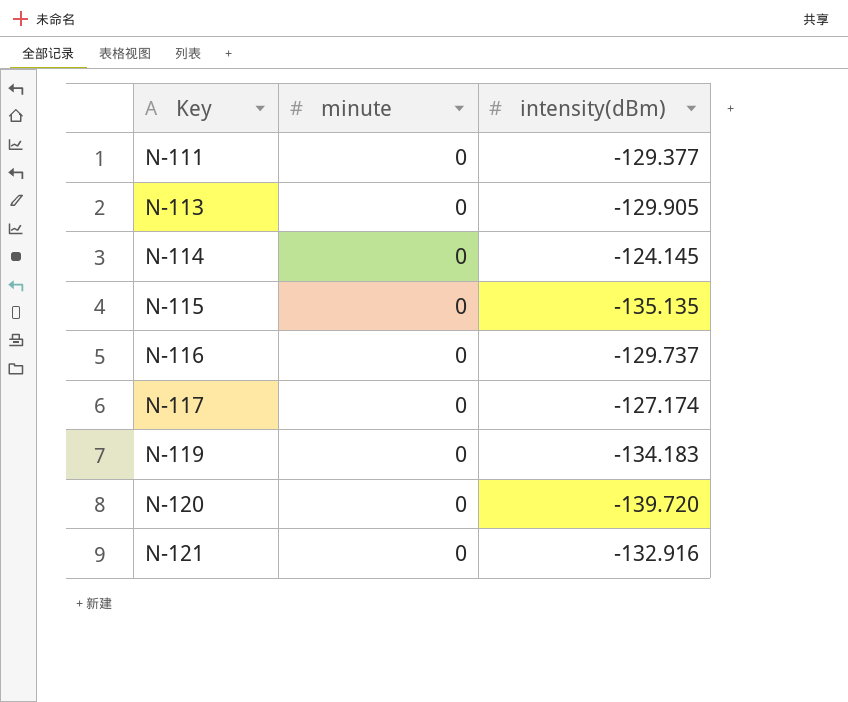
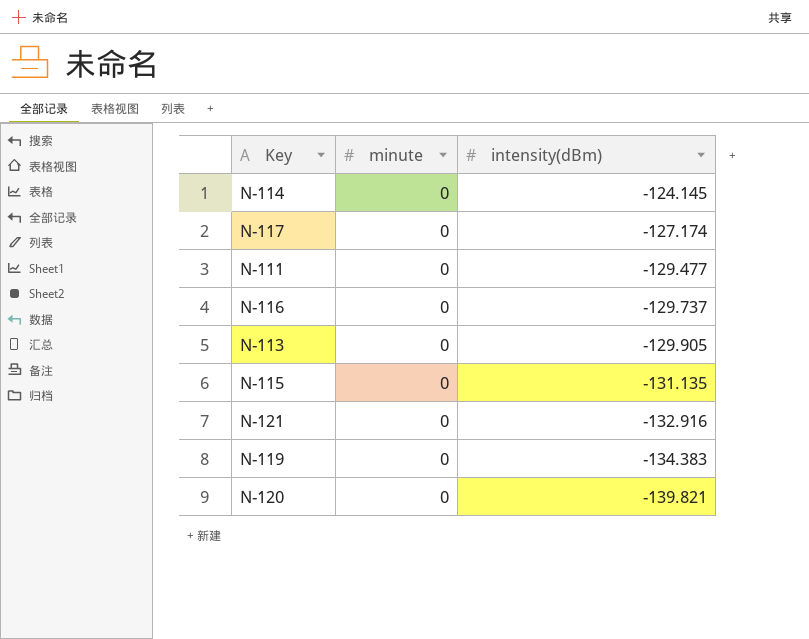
row order: Key ascending -> intensity(dBm) descending
N-111 | intensity(dBm): -129.377 -> -129.477
N-115 | intensity(dBm): -135.135 -> -131.135
N-119 | intensity(dBm): -134.183 -> -134.383
N-120 | intensity(dBm): -139.720 -> -139.821

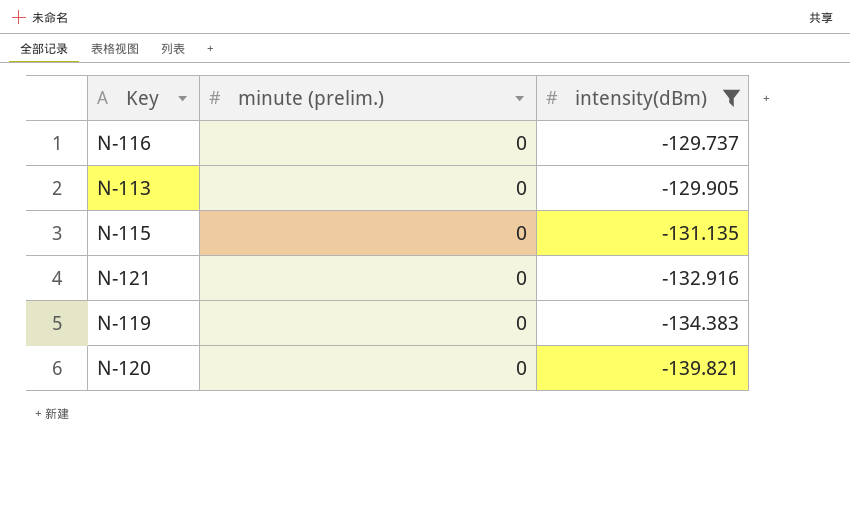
filter: none -> intensity(dBm) <= -129.737
column name: minute -> minute (prelim.)

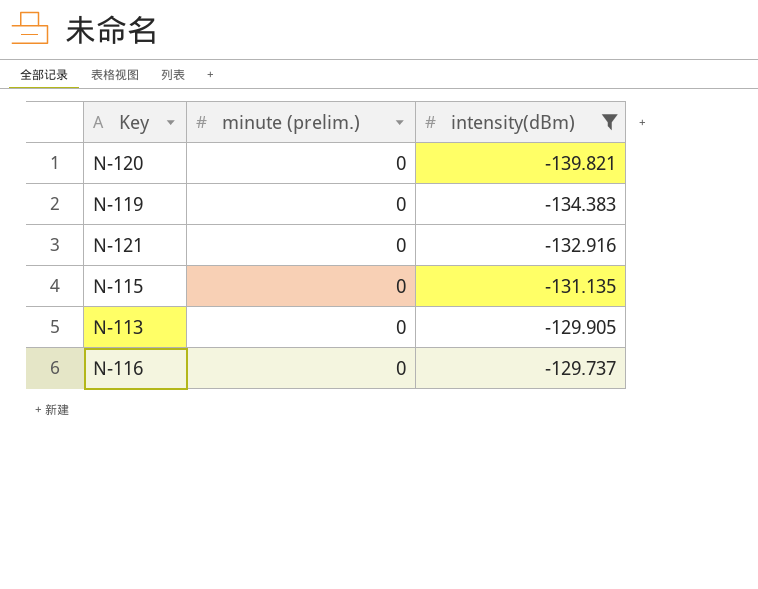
row order: intensity(dBm) descending -> intensity(dBm) ascending

